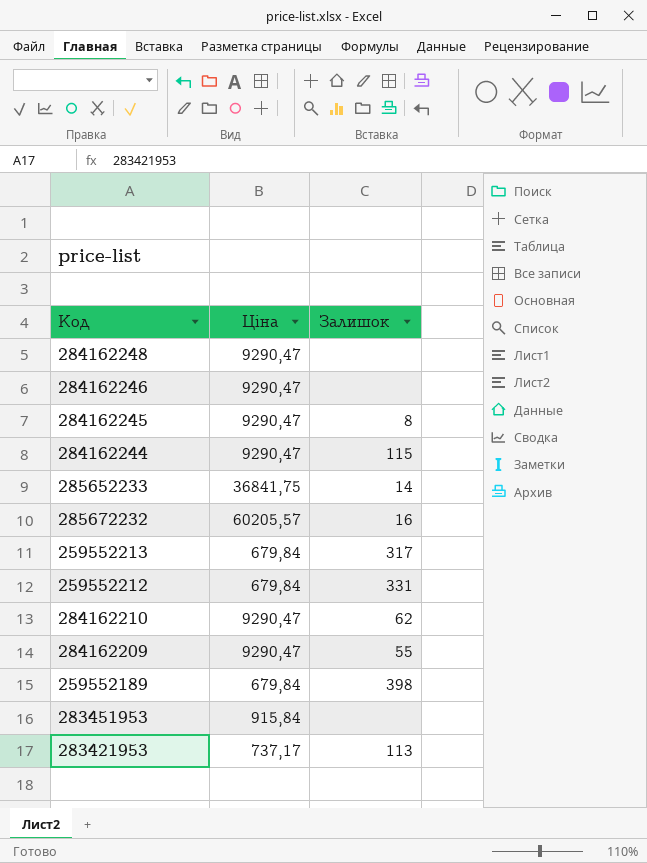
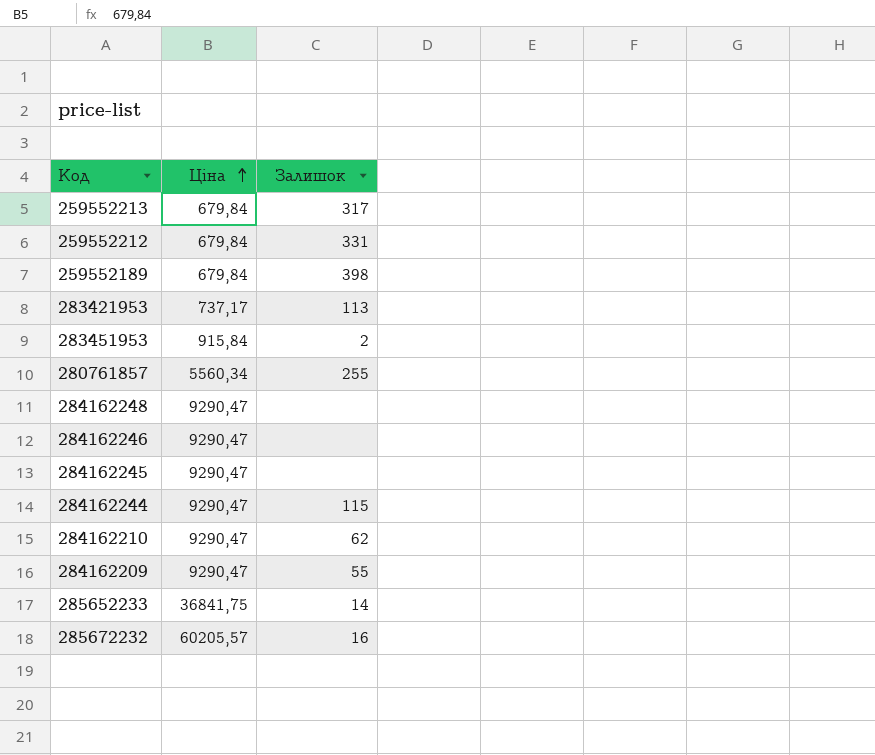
row order: none -> Ціна ascending
283451953 | Залишок: none -> 2
row 280761857: none -> 5560,34 | 255
284162245 | Залишок: 8 -> none

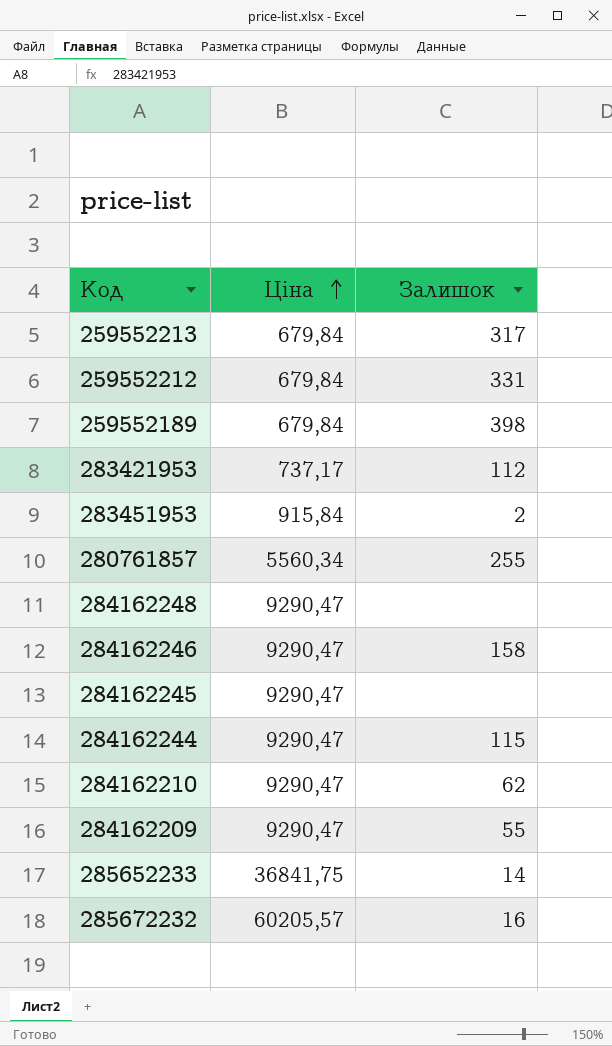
283421953 | Залишок: 113 -> 112
284162246 | Залишок: none -> 158

